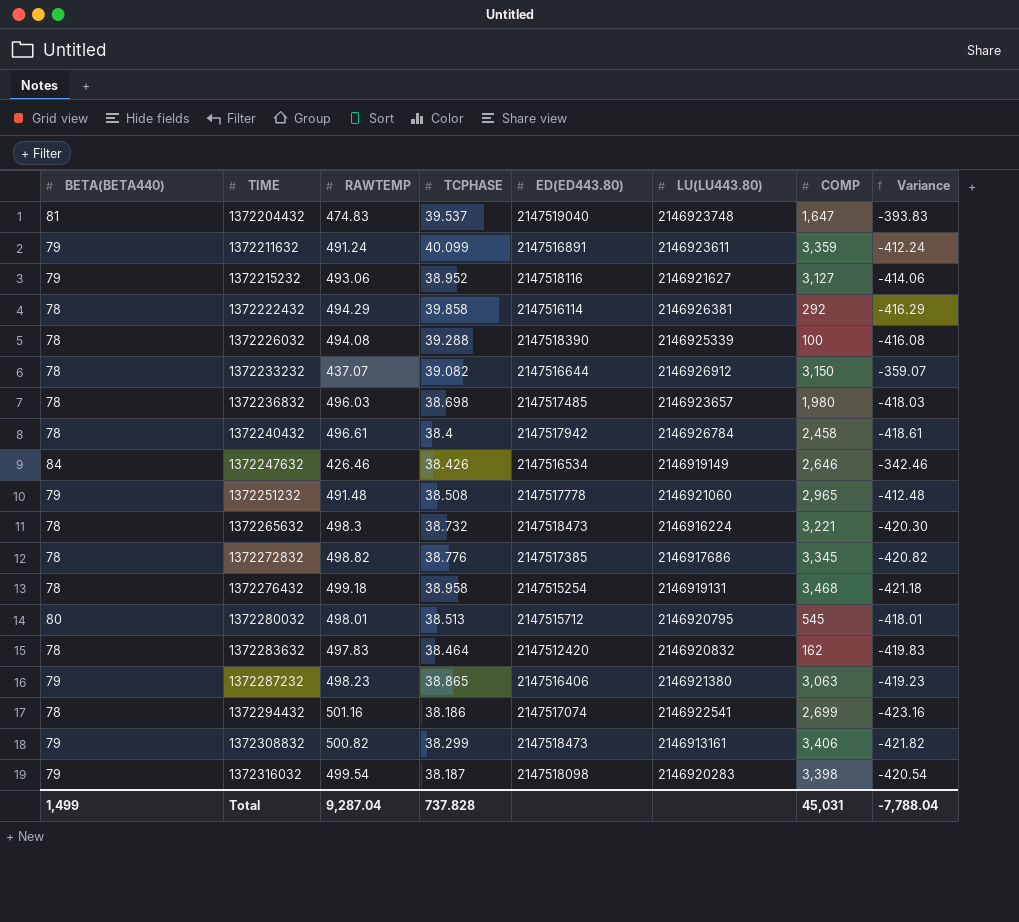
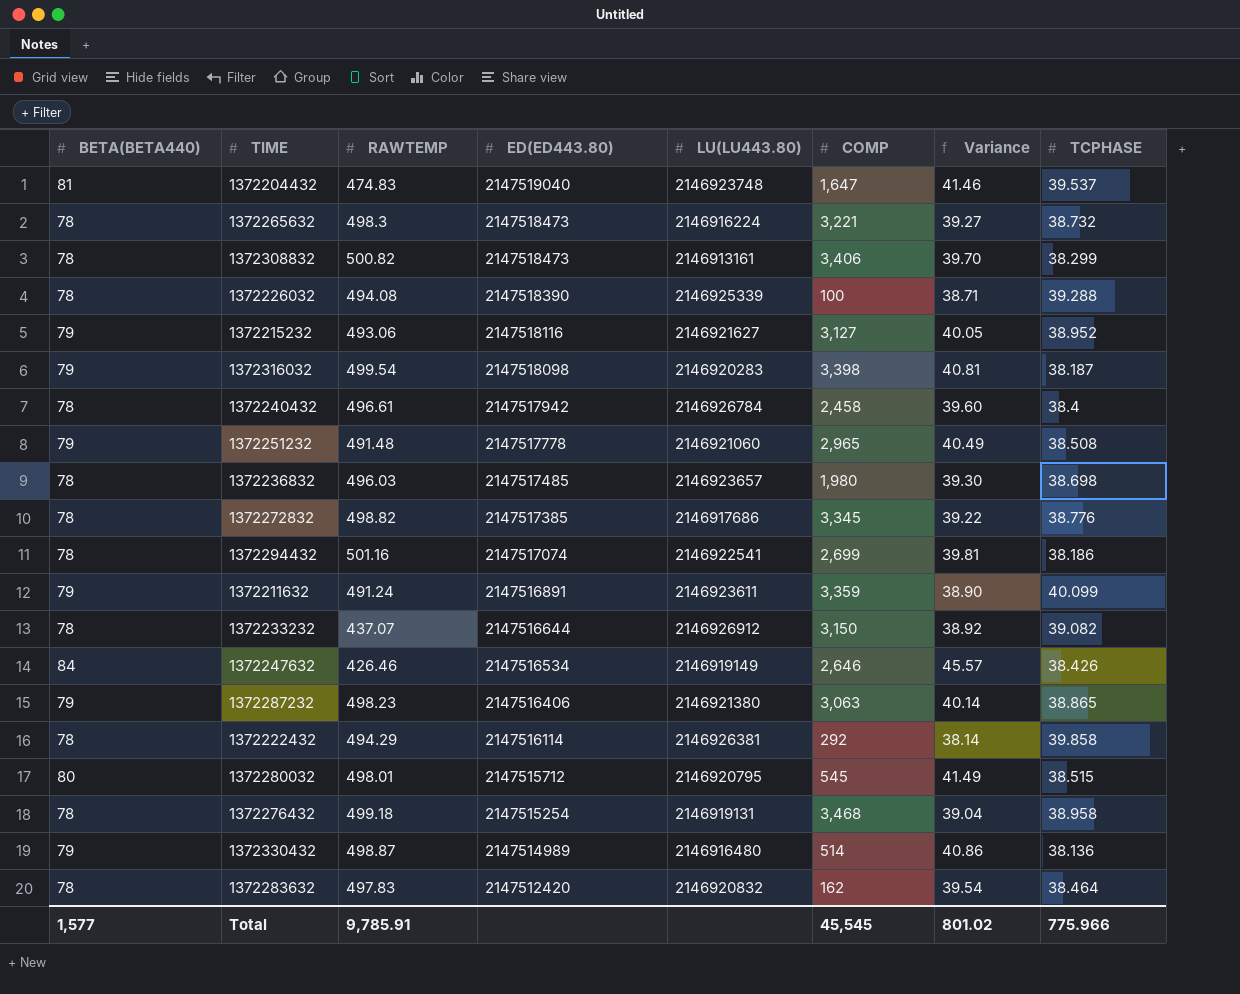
row order: TIME ascending -> ED(ED443.80) descending
column Variance | formula: [BETA(BETA440)] - [RAWTEMP] -> [BETA(BETA440)] - [TCPHASE]
column TCPHASE | position: 4 -> 8
1372308832 | BETA(BETA440): 79 -> 78
1372280032 | TCPHASE: 38.513 -> 38.515
row 1372330432: none -> 79 | 498.87 | 2147514989 | 2146916480 | 514 | 40.86 | 38.136
Total | BETA(BETA440): 1,499 -> 1,577
Total | RAWTEMP: 9,287.04 -> 9,785.91
Total | COMP: 45,031 -> 45,545
Total | Variance: -7,788.04 -> 801.02
Total | TCPHASE: 737.828 -> 775.966

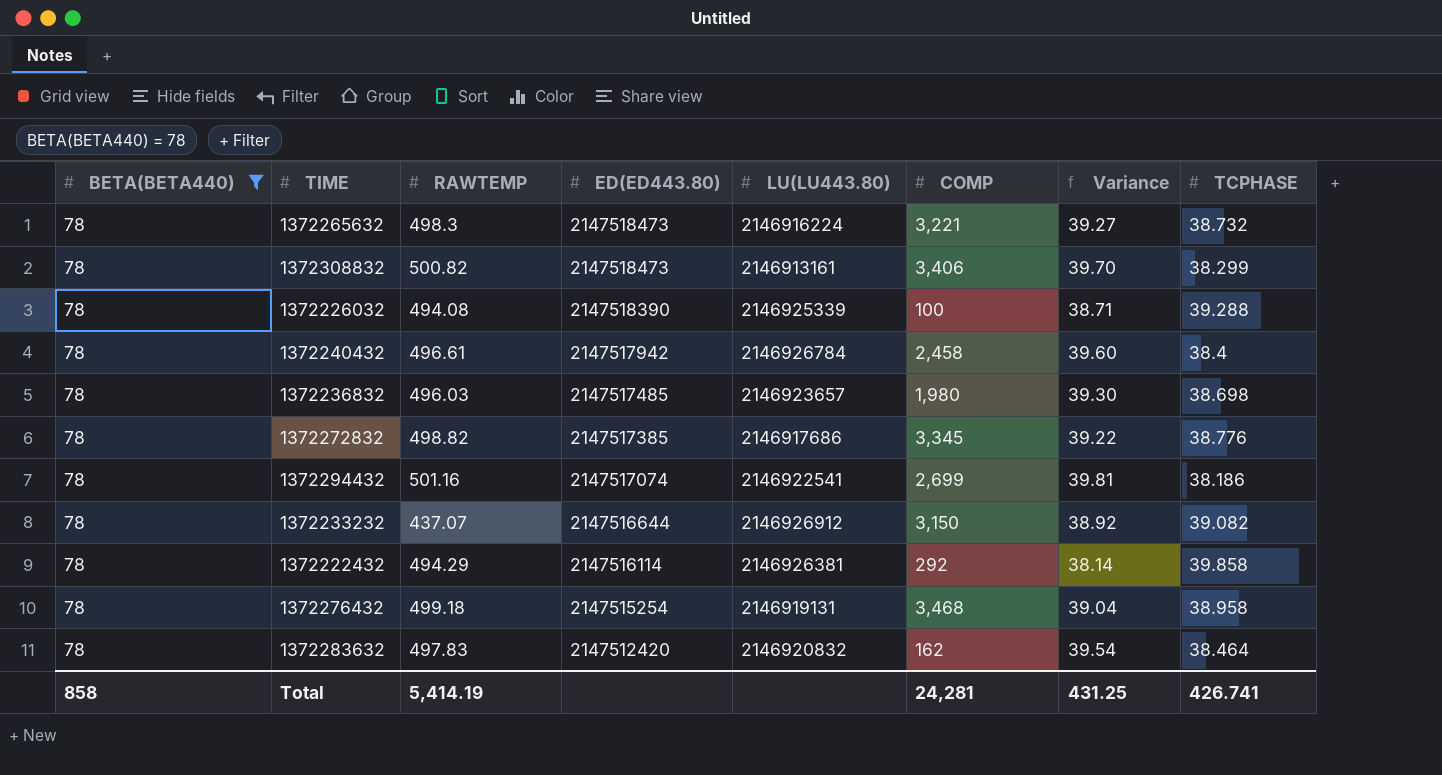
filter: none -> BETA(BETA440) = 78
Total | BETA(BETA440): 1,577 -> 858
Total | RAWTEMP: 9,785.91 -> 5,414.19
Total | COMP: 45,545 -> 24,281
Total | Variance: 801.02 -> 431.25
Total | TCPHASE: 775.966 -> 426.741

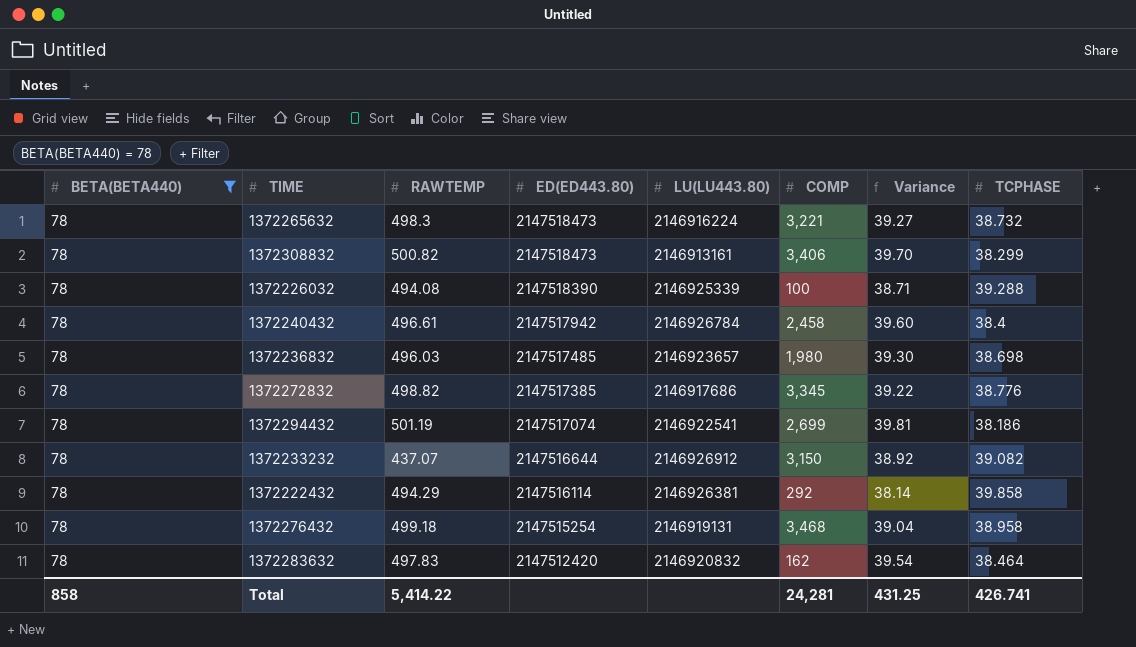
1372294432 | RAWTEMP: 501.16 -> 501.19
Total | RAWTEMP: 5,414.19 -> 5,414.22

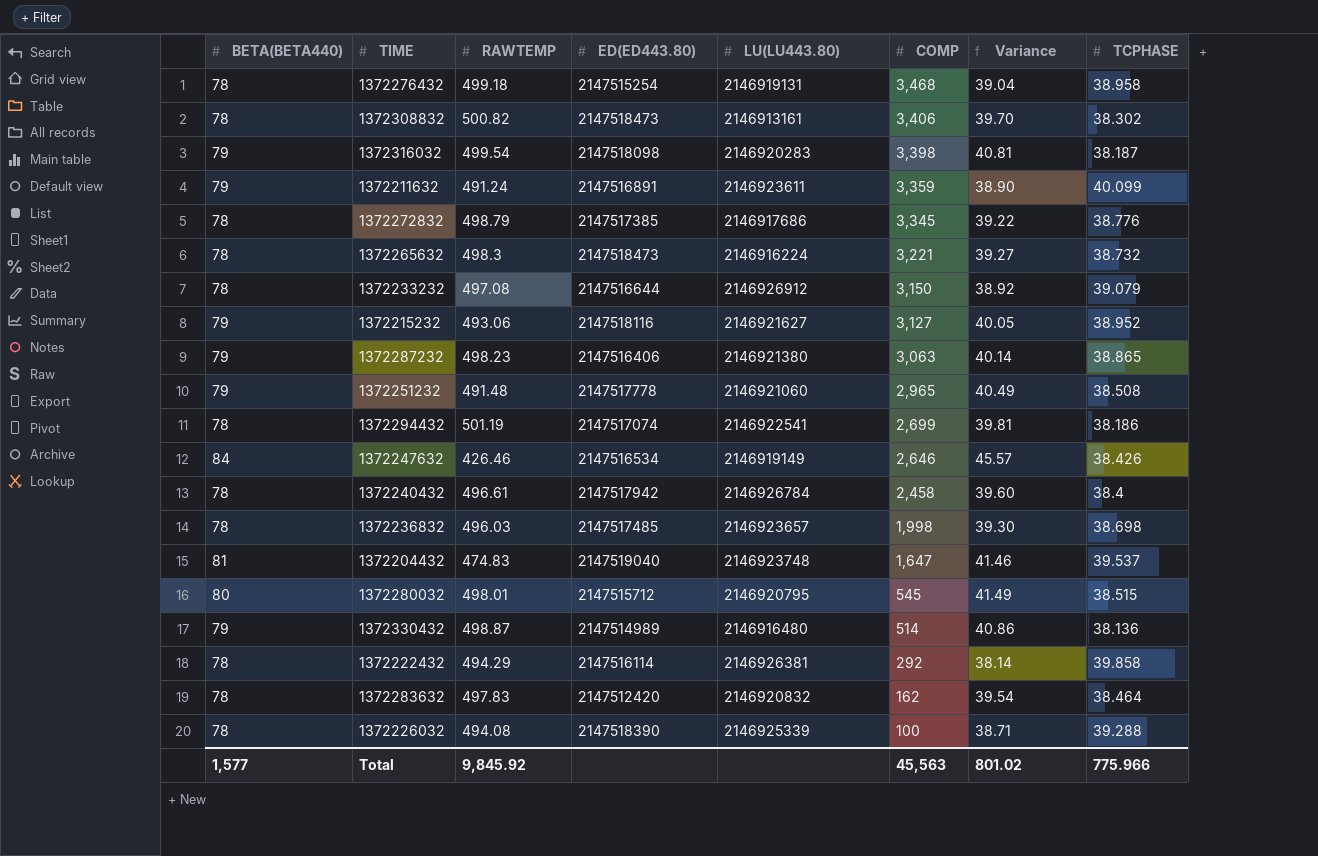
filter: BETA(BETA440) = 78 -> none
row order: ED(ED443.80) descending -> COMP descending
1372308832 | TCPHASE: 38.299 -> 38.302
1372272832 | RAWTEMP: 498.82 -> 498.79
1372233232 | RAWTEMP: 437.07 -> 497.08
1372233232 | TCPHASE: 39.082 -> 39.079
1372236832 | COMP: 1,980 -> 1,998
Total | BETA(BETA440): 858 -> 1,577
Total | RAWTEMP: 5,414.22 -> 9,845.92
Total | COMP: 24,281 -> 45,563
Total | Variance: 431.25 -> 801.02
Total | TCPHASE: 426.741 -> 775.966

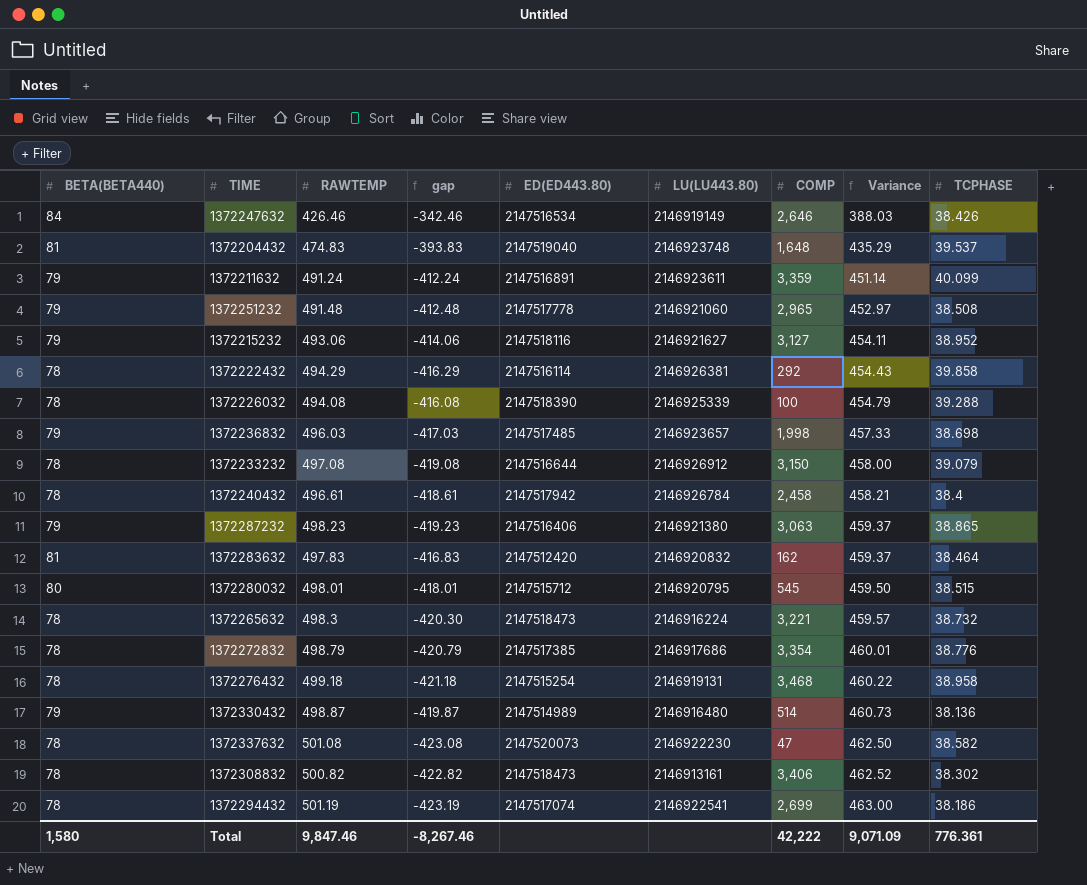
row order: COMP descending -> Variance ascending
column gap | formula: none -> [BETA(BETA440)] - [RAWTEMP]
column Variance | formula: [BETA(BETA440)] - [TCPHASE] -> [RAWTEMP] - [TCPHASE]
row 1372316032: 79 | 499.54 | 2147518098 | 2146920283 | 3,398 | 40.81 | 38.187 -> none
1372204432 | COMP: 1,647 -> 1,648
1372236832 | BETA(BETA440): 78 -> 79
1372283632 | BETA(BETA440): 78 -> 81
1372272832 | COMP: 3,345 -> 3,354
row 1372337632: none -> 78 | 501.08 | -423.08 | 2147520073 | 2146922230 | 47 | 462.50 | 38.582
Total | BETA(BETA440): 1,577 -> 1,580
Total | RAWTEMP: 9,845.92 -> 9,847.46
Total | COMP: 45,563 -> 42,222
Total | Variance: 801.02 -> 9,071.09
Total | TCPHASE: 775.966 -> 776.361

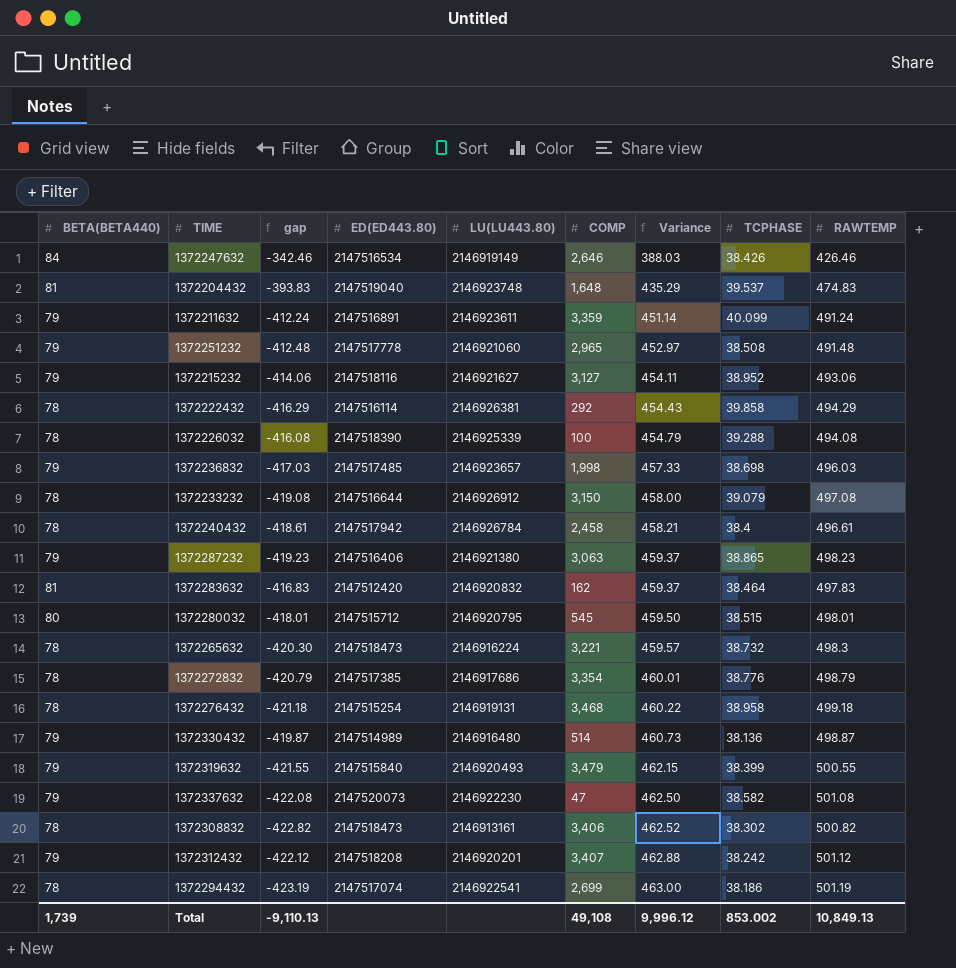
column RAWTEMP | position: 3 -> 9
row 1372319632: none -> 79 | -421.55 | 2147515840 | 2146920493 | 3,479 | 462.15 | 38.399 | 500.55
1372337632 | BETA(BETA440): 78 -> 79
1372337632 | gap: -423.08 -> -422.08
row 1372312432: none -> 79 | -422.12 | 2147518208 | 2146920201 | 3,407 | 462.88 | 38.242 | 501.12
Total | BETA(BETA440): 1,580 -> 1,739
Total | gap: -8,267.46 -> -9,110.13
Total | COMP: 42,222 -> 49,108
Total | Variance: 9,071.09 -> 9,996.12
Total | TCPHASE: 776.361 -> 853.002
Total | RAWTEMP: 9,847.46 -> 10,849.13

